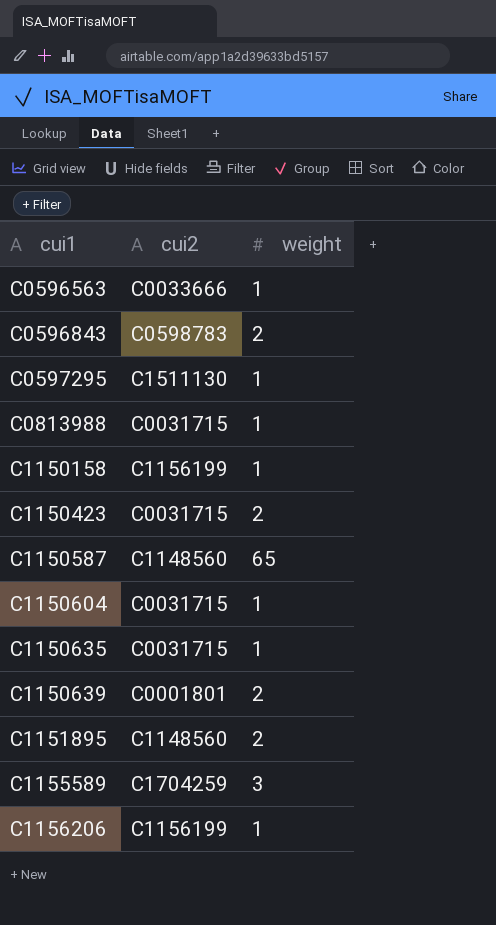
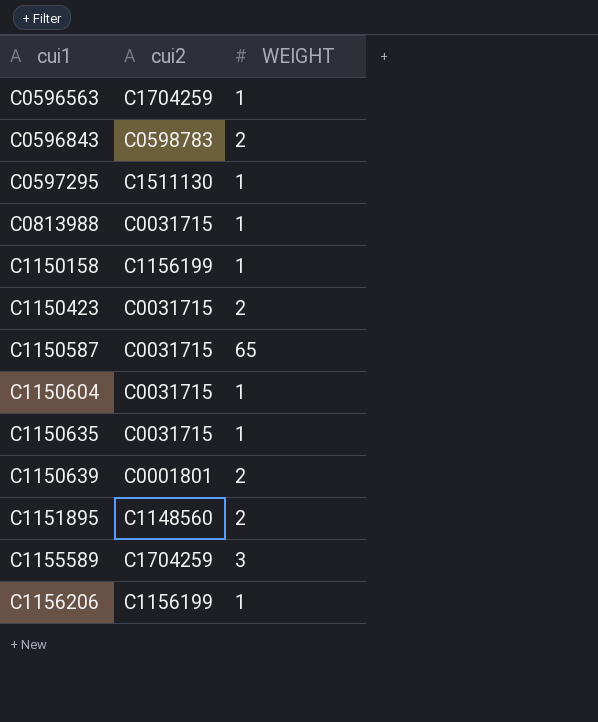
column name: weight -> WEIGHT
C0596563 | cui2: C0033666 -> C1704259
C1150587 | cui2: C1148560 -> C0031715

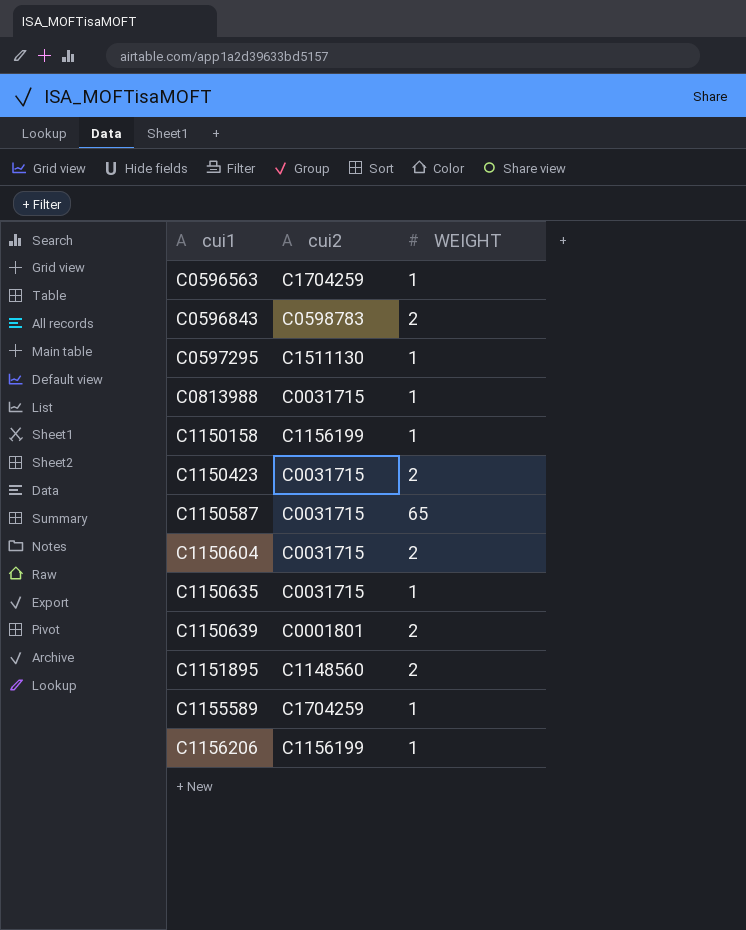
C1150604 | WEIGHT: 1 -> 2
C1155589 | WEIGHT: 3 -> 1

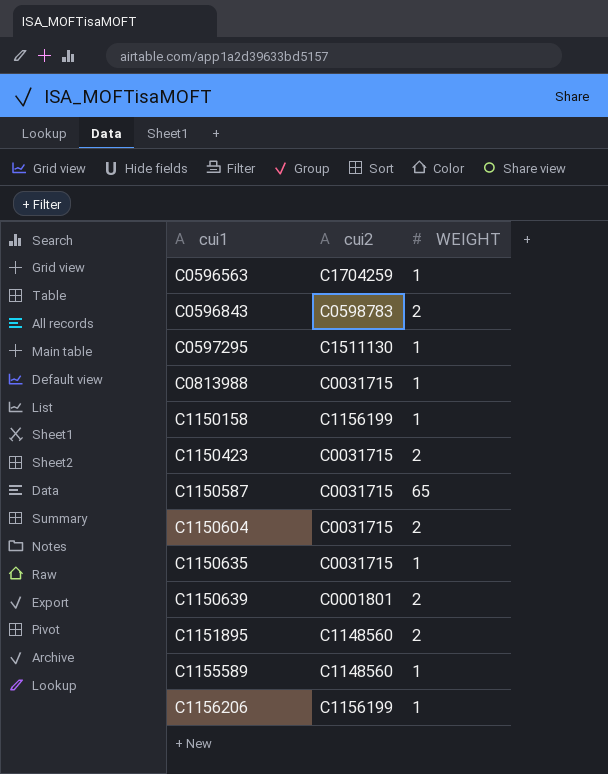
C1155589 | cui2: C1704259 -> C1148560

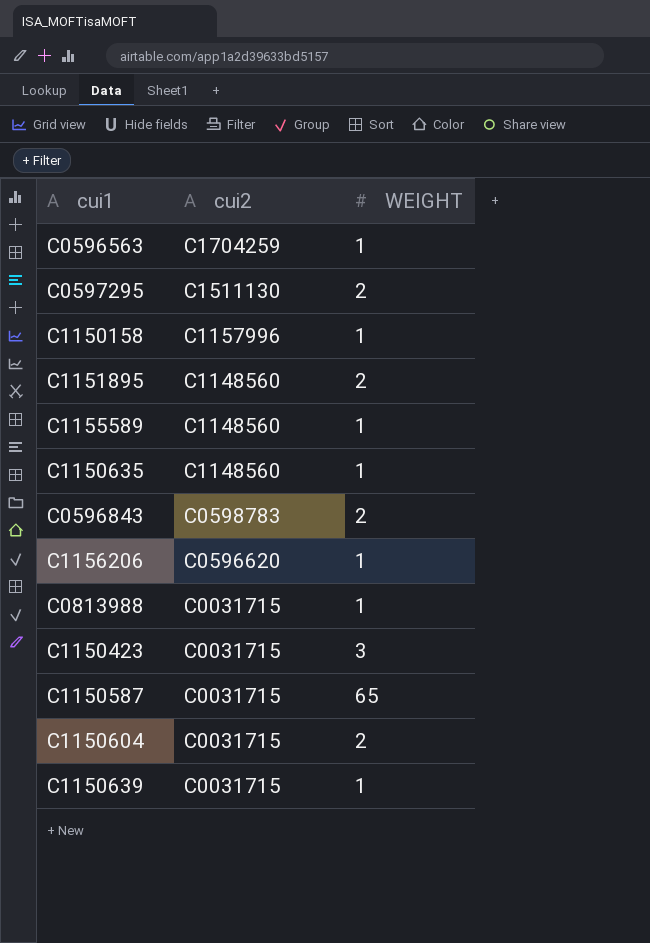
row order: cui1 ascending -> cui2 descending
C0597295 | WEIGHT: 1 -> 2
C1150158 | cui2: C1156199 -> C1157996
C1150635 | cui2: C0031715 -> C1148560
C1156206 | cui2: C1156199 -> C0596620
C1150423 | WEIGHT: 2 -> 3
C1150639 | cui2: C0001801 -> C0031715
C1150639 | WEIGHT: 2 -> 1

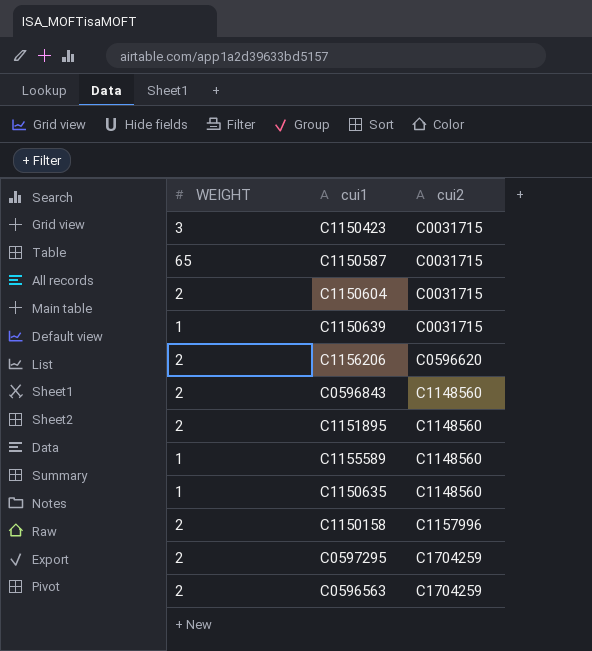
row order: cui2 descending -> cui2 ascending
column WEIGHT | position: 3 -> 1
row C0813988: C0031715 | 1 -> none
C1156206 | WEIGHT: 1 -> 2
C0596843 | cui2: C0598783 -> C1148560
C1150158 | WEIGHT: 1 -> 2
C0597295 | cui2: C1511130 -> C1704259
C0596563 | WEIGHT: 1 -> 2

